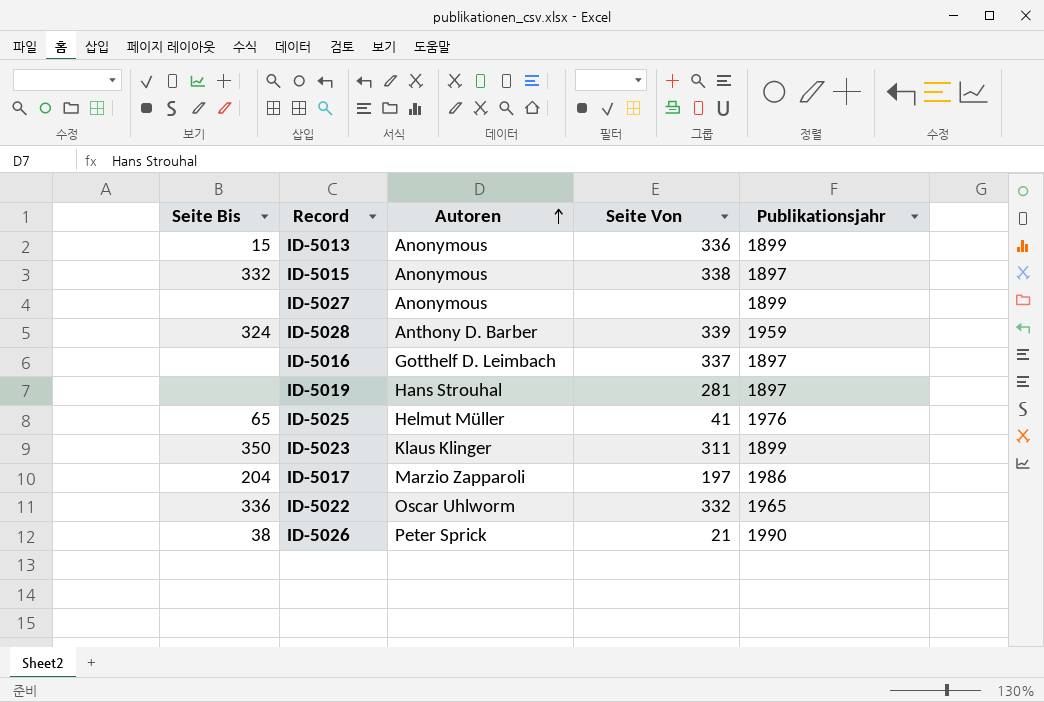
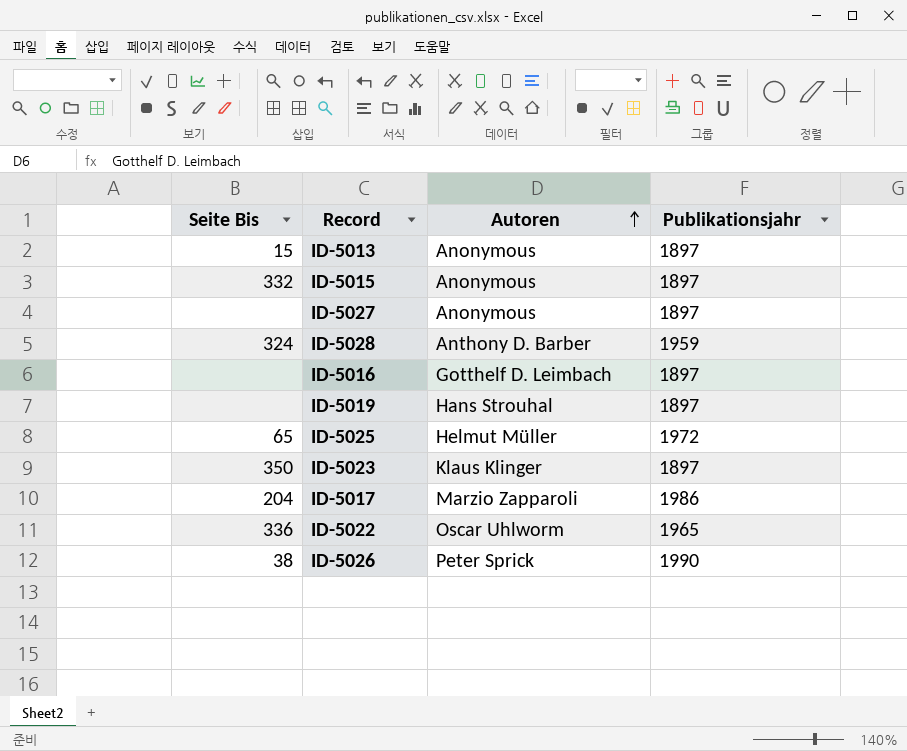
column Seite Von | position: 4 -> none
ID-5013 | Publikationsjahr: 1899 -> 1897
ID-5027 | Publikationsjahr: 1899 -> 1897
ID-5025 | Publikationsjahr: 1976 -> 1972
ID-5023 | Publikationsjahr: 1899 -> 1897

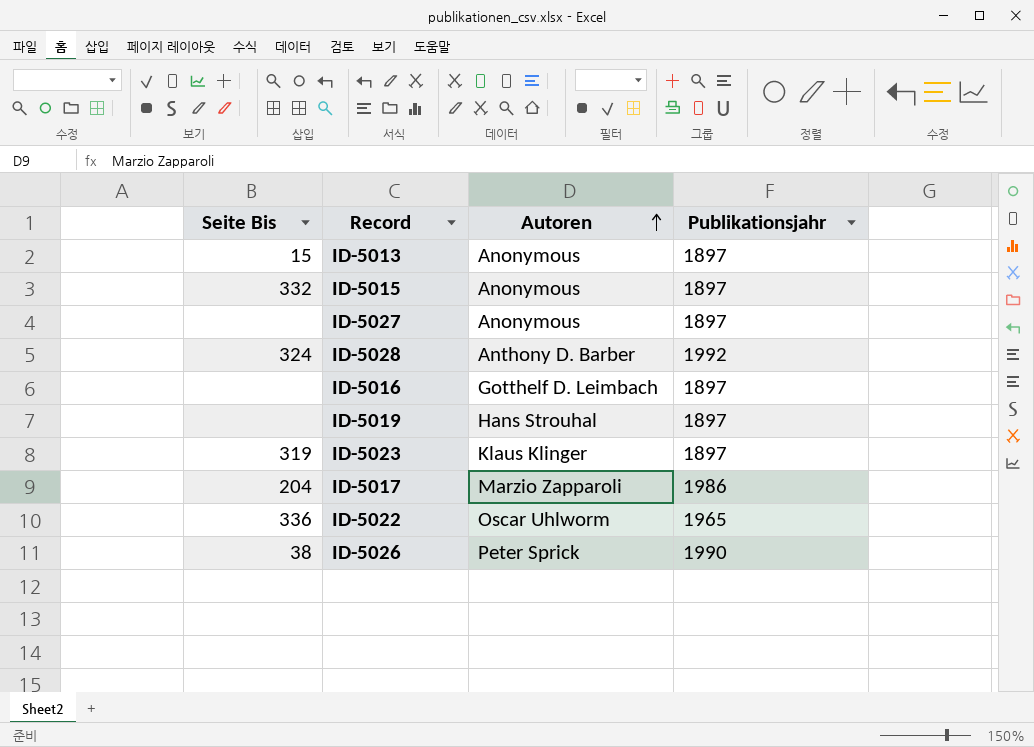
row ID-5025: 65 | Helmut Müller | 1972 -> none
ID-5028 | Publikationsjahr: 1959 -> 1992
ID-5023 | Seite Bis: 350 -> 319

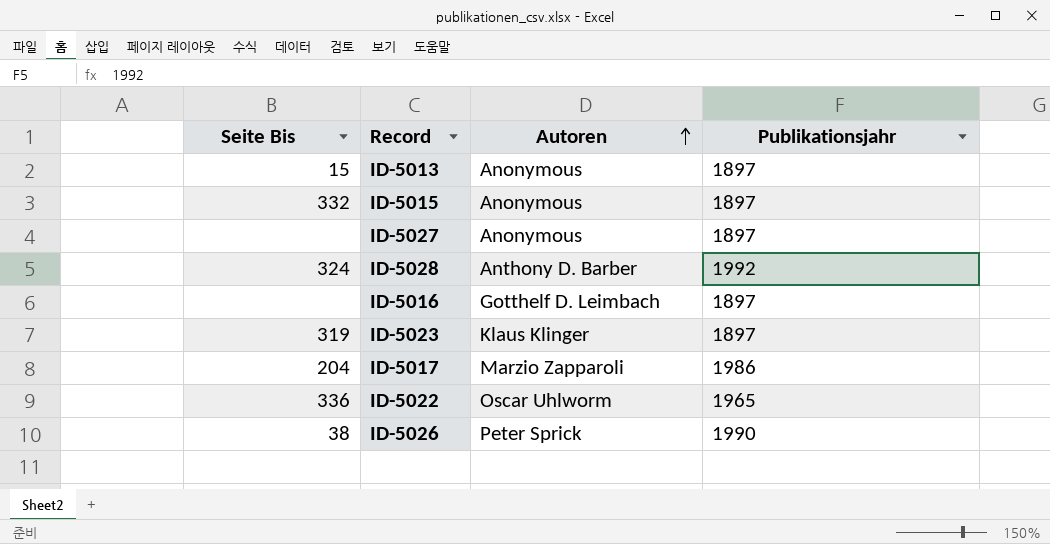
row ID-5019: none | Hans Strouhal | 1897 -> none

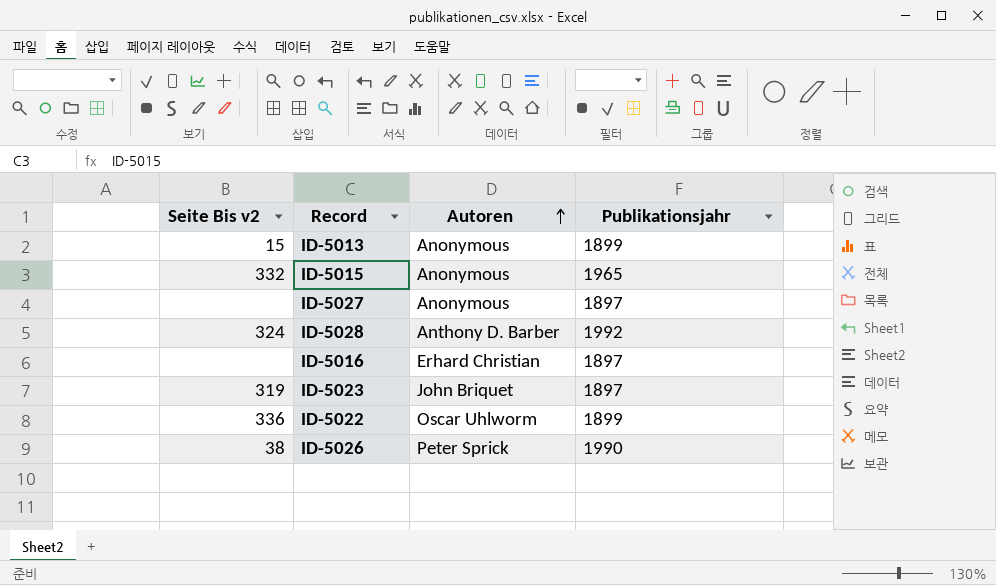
column name: Seite Bis -> Seite Bis v2
row ID-5017: 204 | Marzio Zapparoli | 1986 -> none
ID-5013 | Publikationsjahr: 1897 -> 1899
ID-5015 | Publikationsjahr: 1897 -> 1965
ID-5016 | Autoren: Gotthelf D. Leimbach -> Erhard Christian
ID-5023 | Autoren: Klaus Klinger -> John Briquet
ID-5022 | Publikationsjahr: 1965 -> 1899

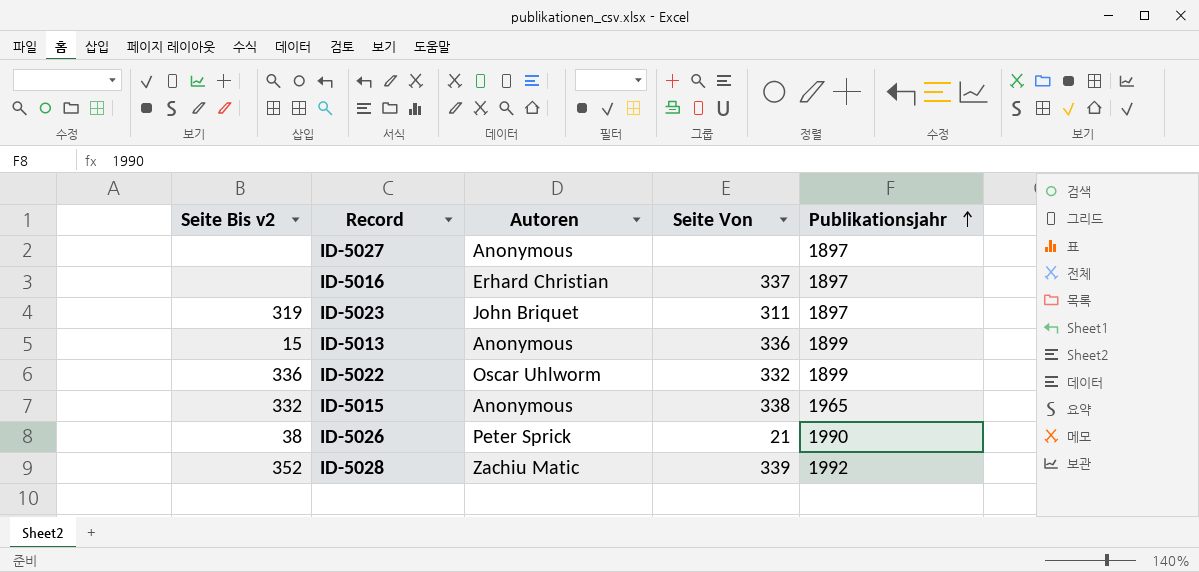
row order: Autoren ascending -> Publikationsjahr ascending
column Seite Von | position: none -> 4
ID-5028 | Seite Bis v2: 324 -> 352
ID-5028 | Autoren: Anthony D. Barber -> Zachiu Matic

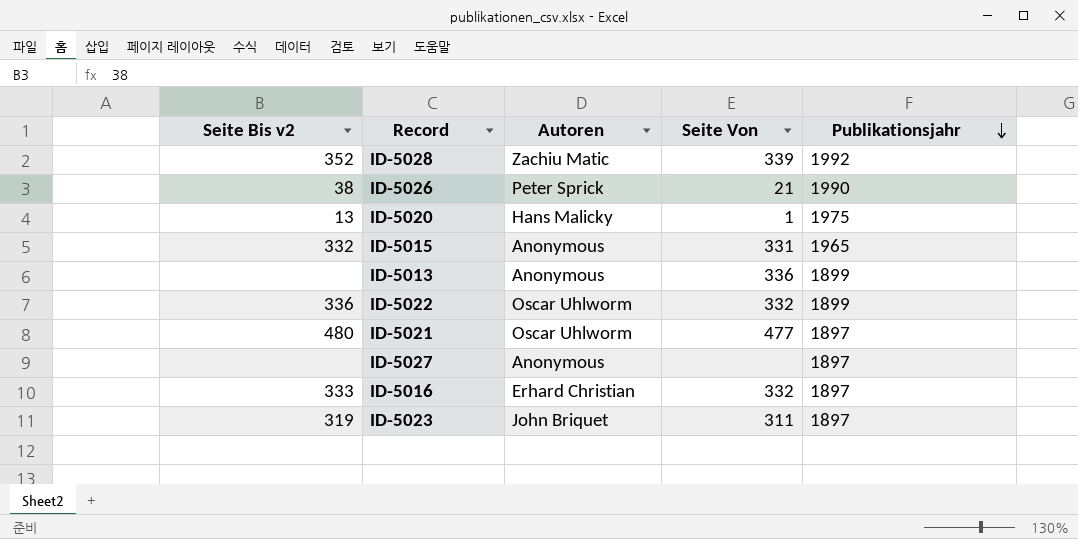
row order: Publikationsjahr ascending -> Publikationsjahr descending
row ID-5020: none -> 13 | Hans Malicky | 1 | 1975
ID-5015 | Seite Von: 338 -> 331
ID-5013 | Seite Bis v2: 15 -> none
row ID-5021: none -> 480 | Oscar Uhlworm | 477 | 1897
ID-5016 | Seite Bis v2: none -> 333
ID-5016 | Seite Von: 337 -> 332

